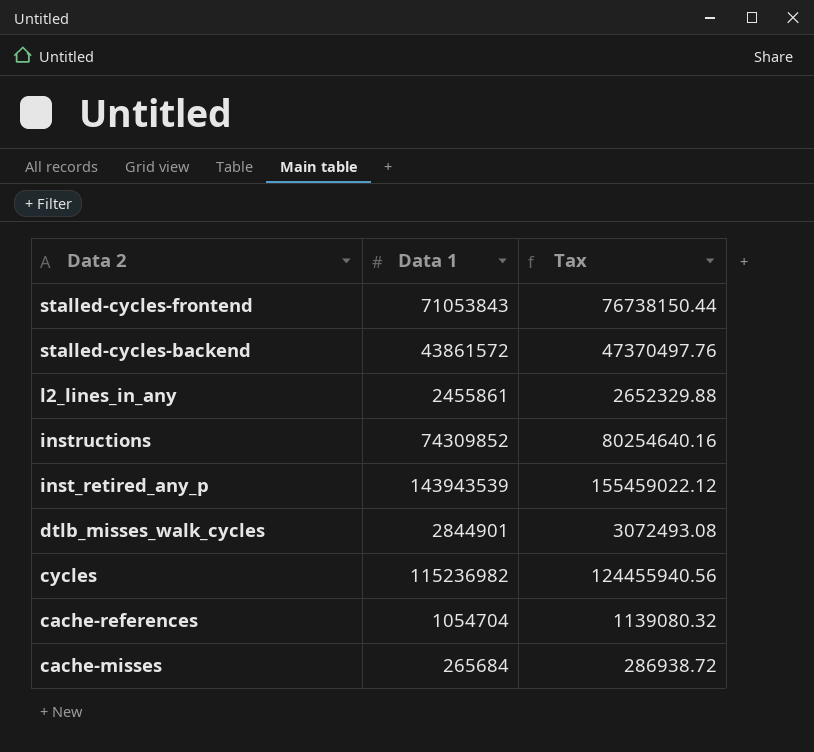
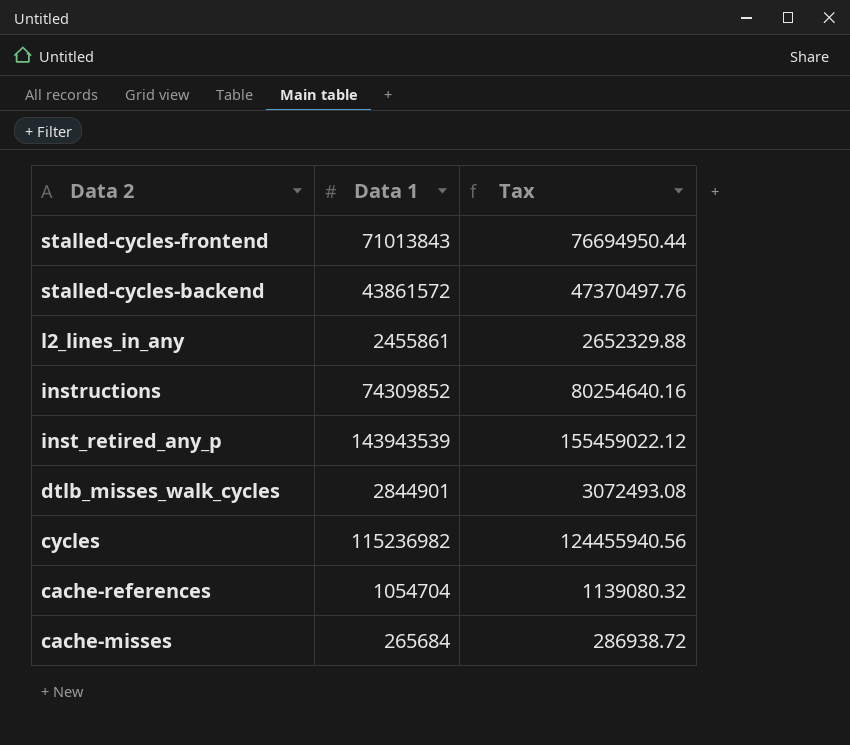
stalled-cycles-frontend | Data 1: 71053843 -> 71013843
stalled-cycles-frontend | Tax: 76738150.44 -> 76694950.44

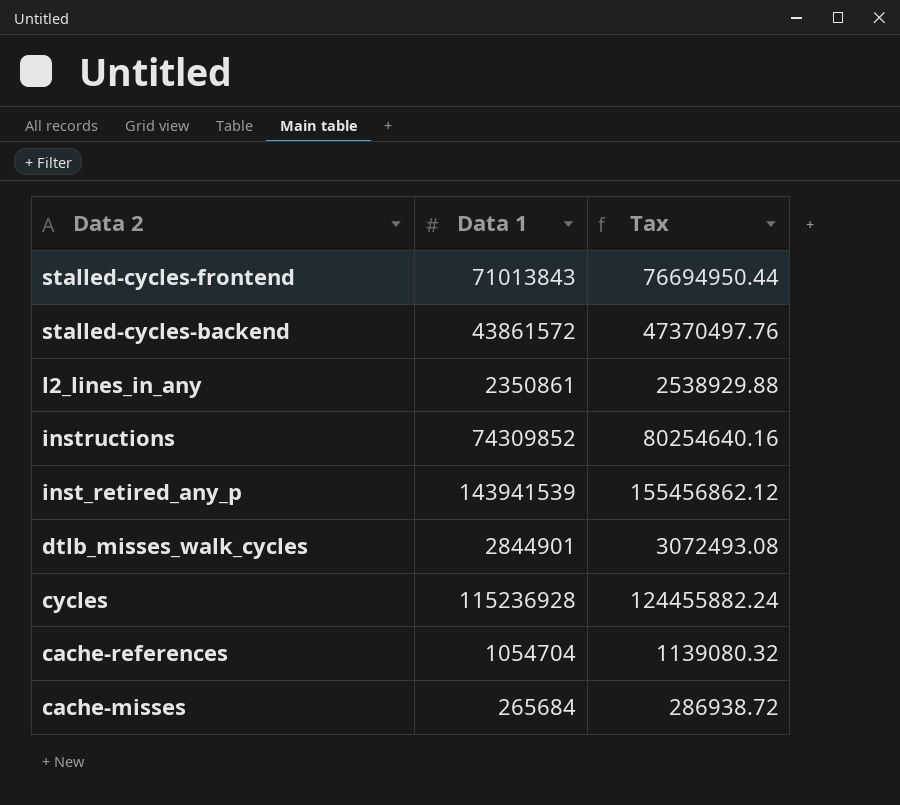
l2_lines_in_any | Data 1: 2455861 -> 2350861
l2_lines_in_any | Tax: 2652329.88 -> 2538929.88
inst_retired_any_p | Data 1: 143943539 -> 143941539
inst_retired_any_p | Tax: 155459022.12 -> 155456862.12
cycles | Data 1: 115236982 -> 115236928
cycles | Tax: 124455940.56 -> 124455882.24

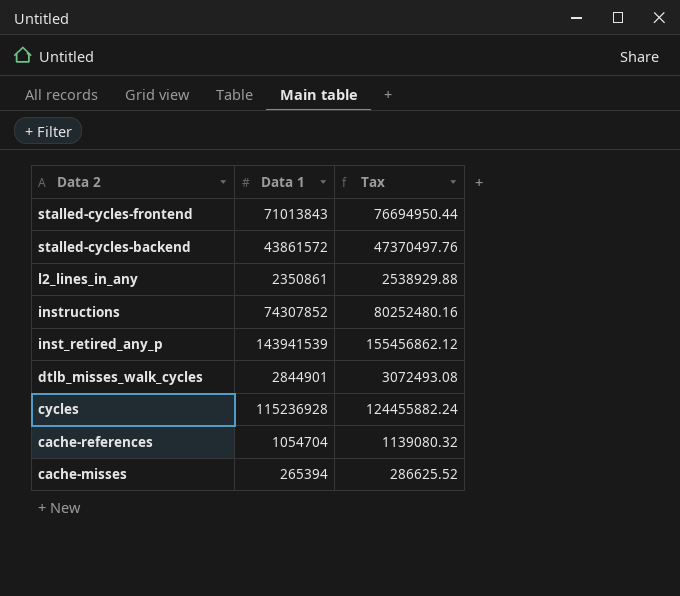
instructions | Data 1: 74309852 -> 74307852
instructions | Tax: 80254640.16 -> 80252480.16
cache-misses | Data 1: 265684 -> 265394
cache-misses | Tax: 286938.72 -> 286625.52

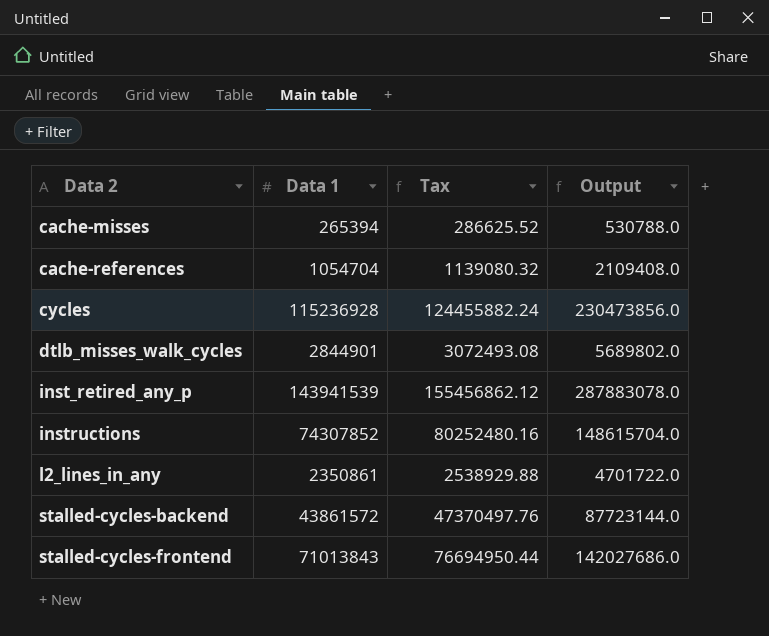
row order: Data 2 descending -> Data 2 ascending
column Output | formula: none -> [Data 1] * 2

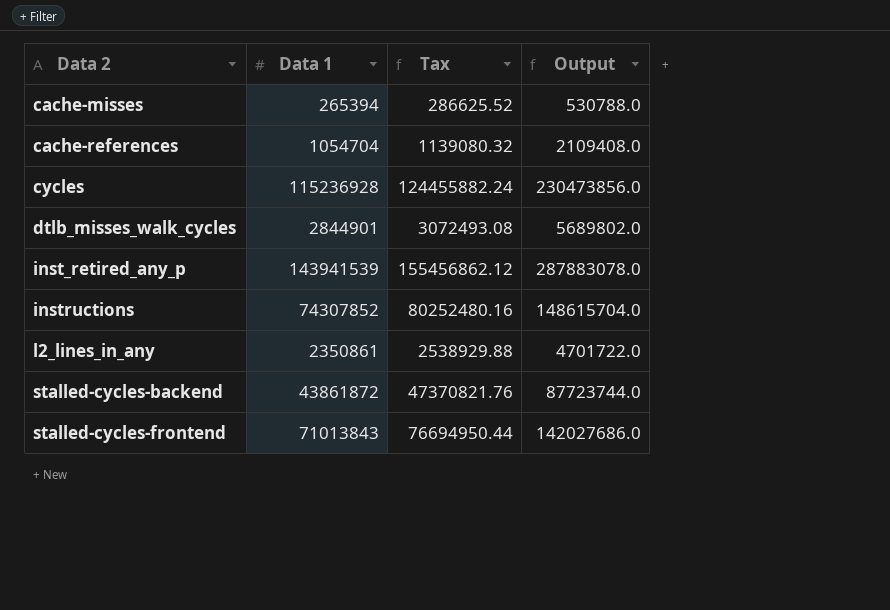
stalled-cycles-backend | Data 1: 43861572 -> 43861872
stalled-cycles-backend | Tax: 47370497.76 -> 47370821.76
stalled-cycles-backend | Output: 87723144.0 -> 87723744.0

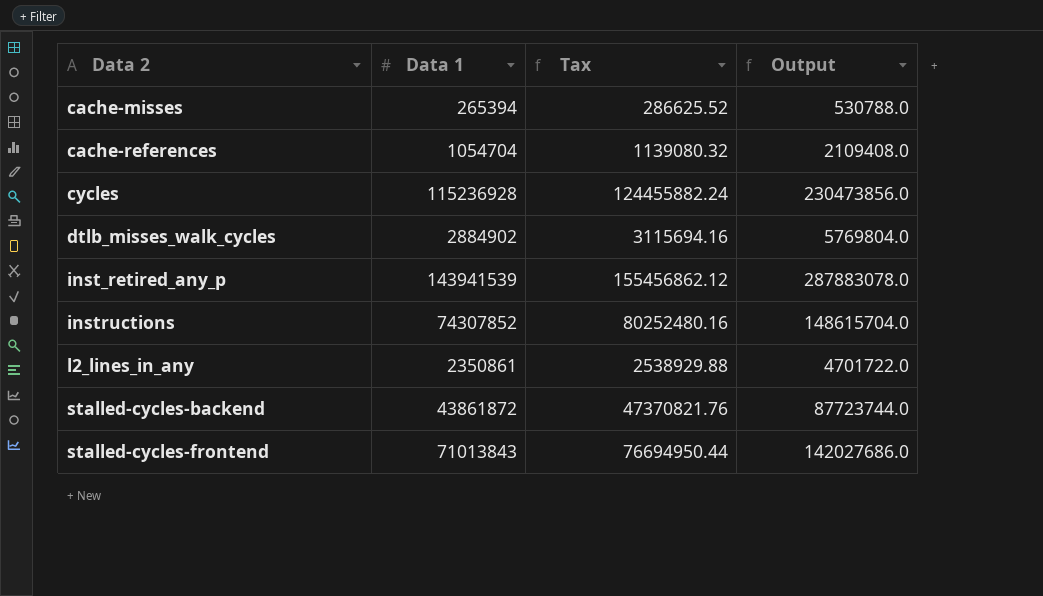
dtlb_misses_walk_cycles | Data 1: 2844901 -> 2884902
dtlb_misses_walk_cycles | Tax: 3072493.08 -> 3115694.16
dtlb_misses_walk_cycles | Output: 5689802.0 -> 5769804.0

